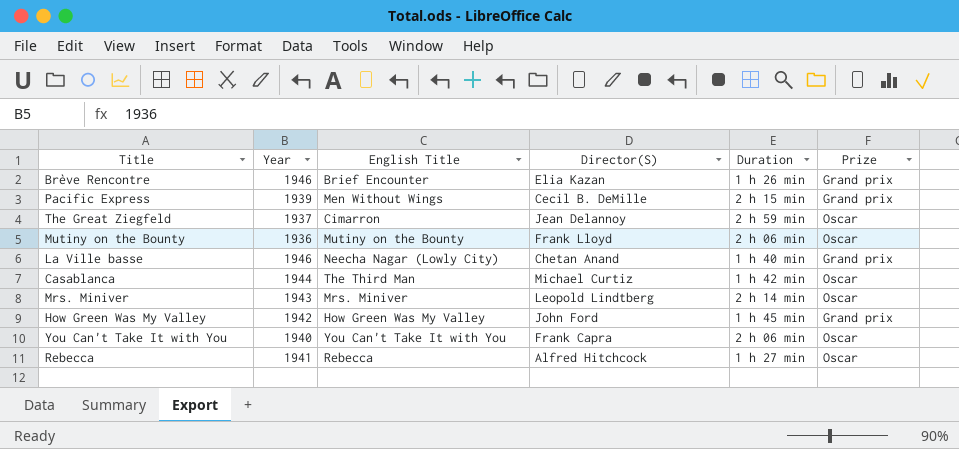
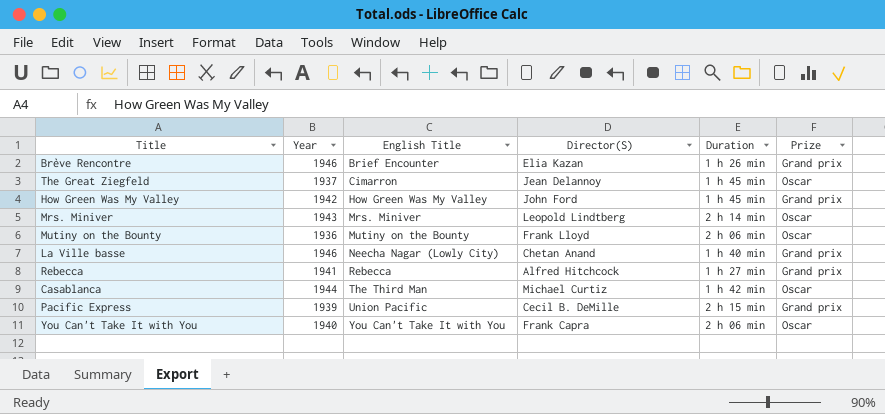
row order: none -> English Title ascending
The Great Ziegfeld | Duration: 2 h 59 min -> 1 h 45 min
Rebecca | Prize: Oscar -> Grand prix
Pacific Express | English Title: Men Without Wings -> Union Pacific

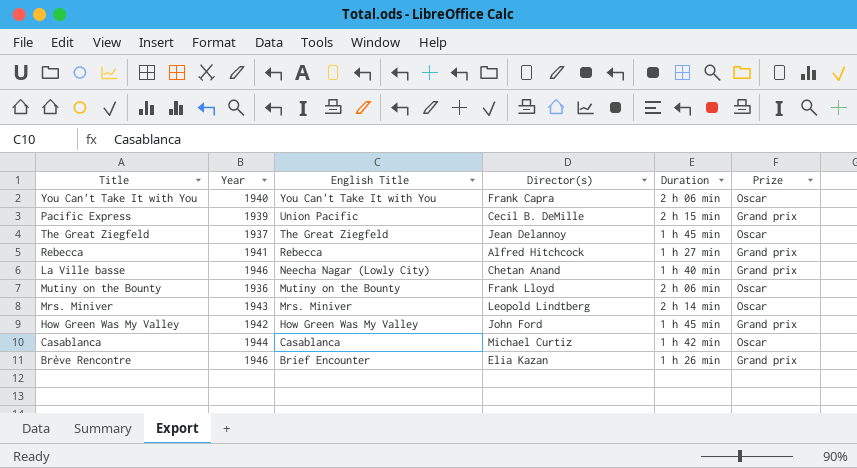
row order: English Title ascending -> English Title descending
column name: Director(S) -> Director(s)
The Great Ziegfeld | English Title: Cimarron -> The Great Ziegfeld
Casablanca | English Title: The Third Man -> Casablanca

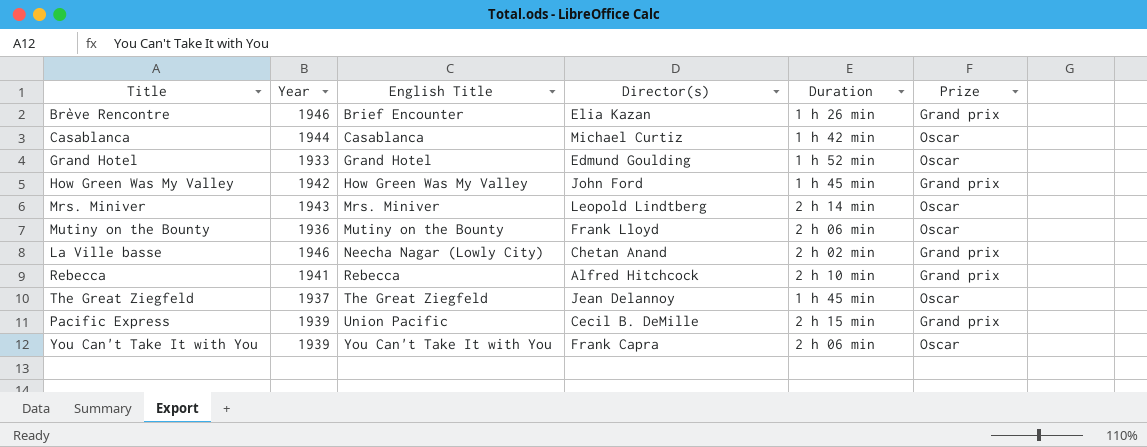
row order: English Title descending -> English Title ascending
row Grand Hotel: none -> 1933 | Grand Hotel | Edmund Goulding | 1 h 52 min | Oscar
La Ville basse | Duration: 1 h 40 min -> 2 h 02 min
Rebecca | Duration: 1 h 27 min -> 2 h 10 min
You Can't Take It with You | Year: 1940 -> 1939

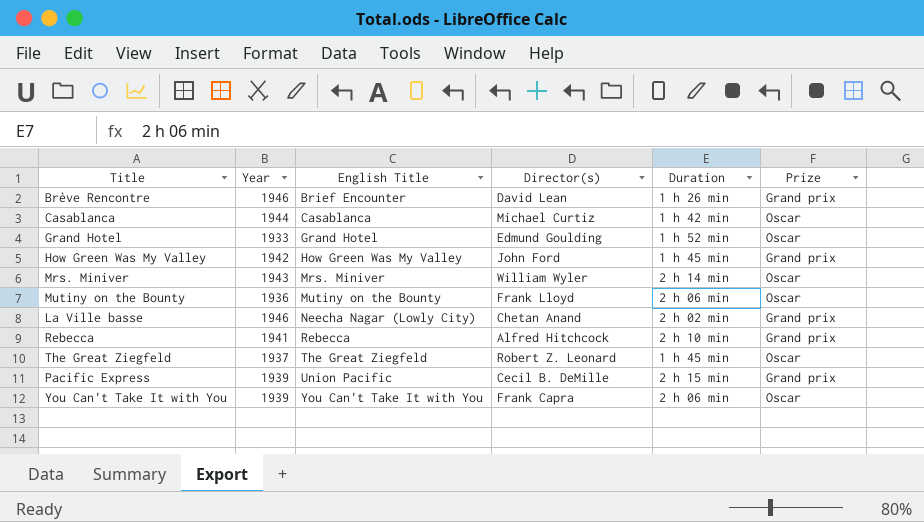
Brève Rencontre | Director(s): Elia Kazan -> David Lean
Mrs. Miniver | Director(s): Leopold Lindtberg -> William Wyler
The Great Ziegfeld | Director(s): Jean Delannoy -> Robert Z. Leonard

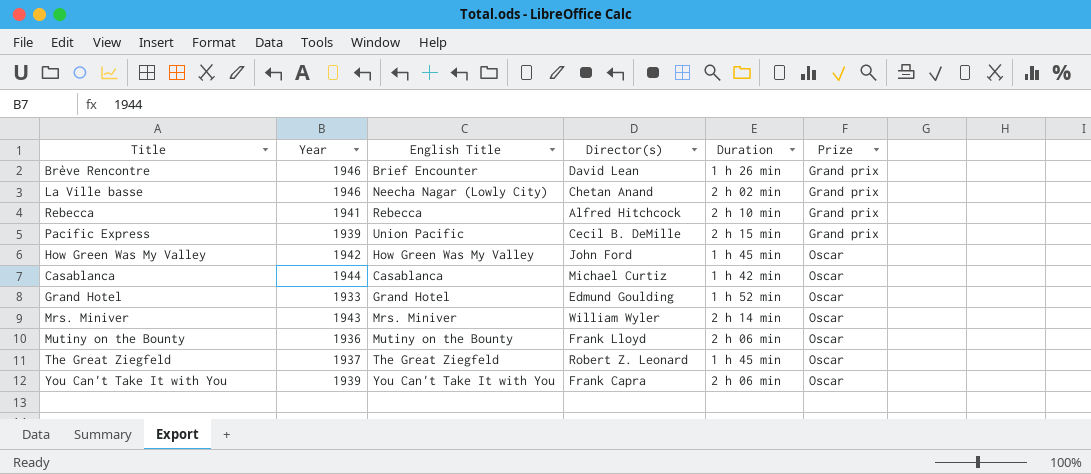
row order: English Title ascending -> Prize ascending
How Green Was My Valley | Prize: Grand prix -> Oscar

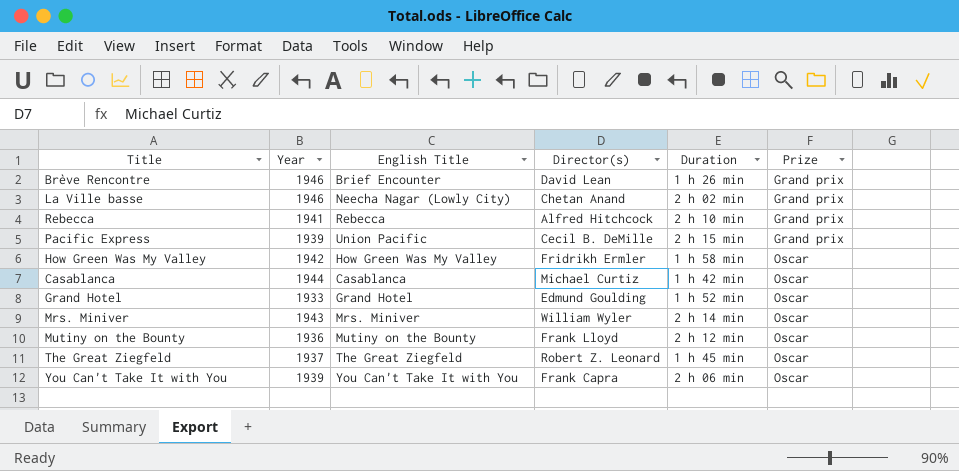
How Green Was My Valley | Director(s): John Ford -> Fridrikh Ermler
How Green Was My Valley | Duration: 1 h 45 min -> 1 h 58 min
Mutiny on the Bounty | Duration: 2 h 06 min -> 2 h 12 min

